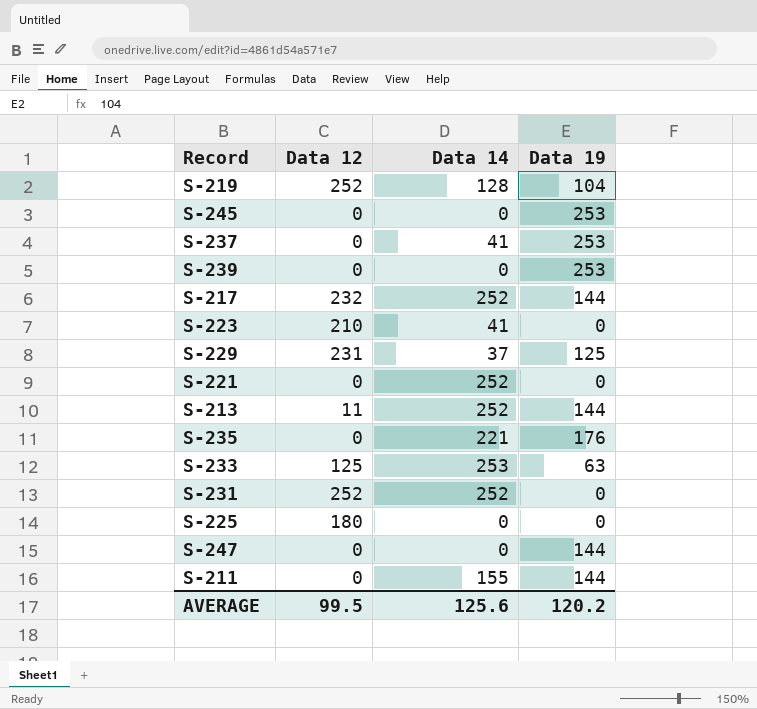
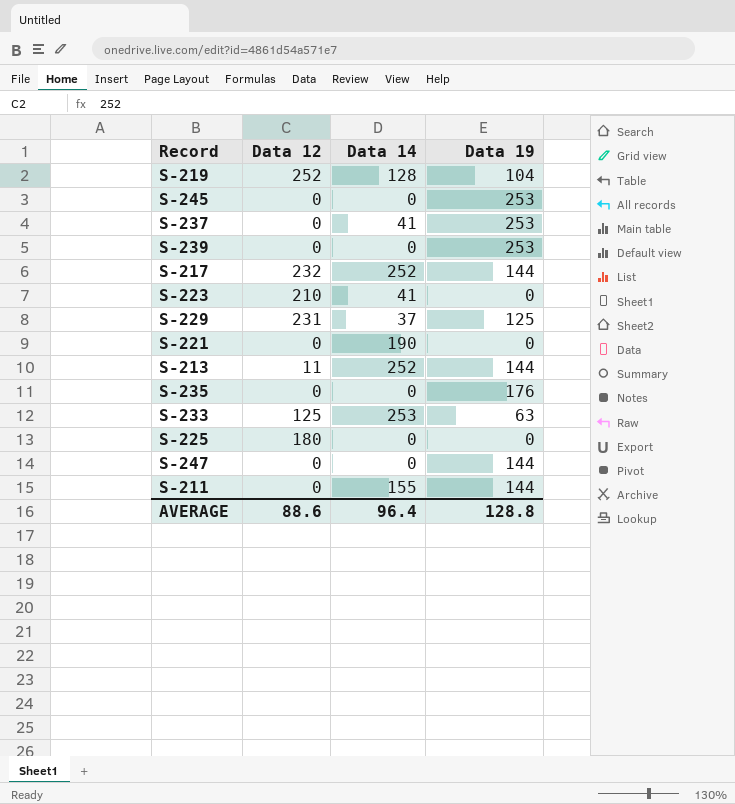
row S-231: 252 | 252 | 0 -> none
S-221 | Data 14: 252 -> 190
S-235 | Data 14: 221 -> 0
AVERAGE | Data 12: 99.5 -> 88.6
AVERAGE | Data 14: 125.6 -> 96.4
AVERAGE | Data 19: 120.2 -> 128.8

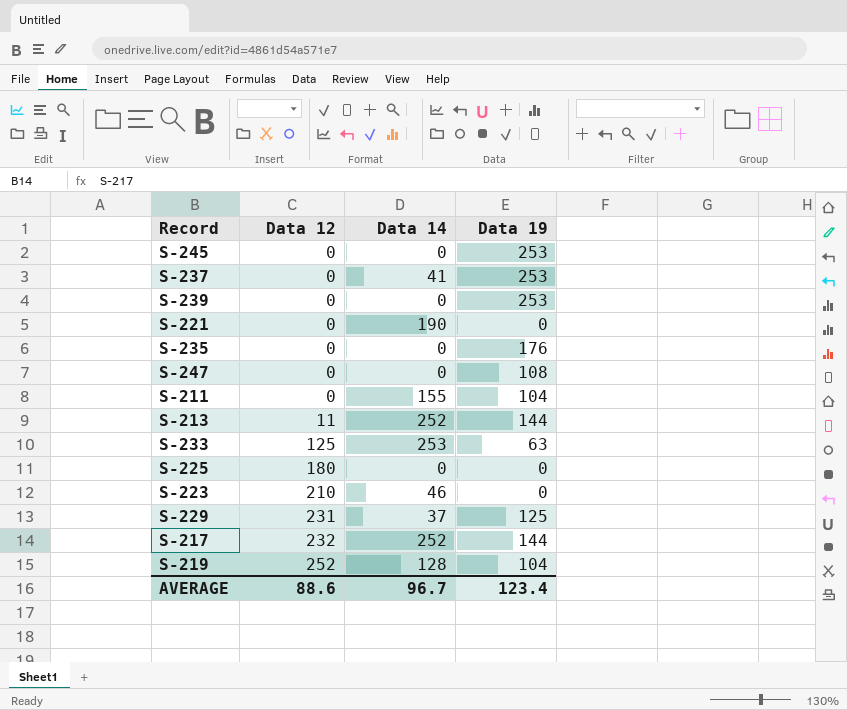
row order: none -> Data 12 ascending
S-247 | Data 19: 144 -> 108
S-211 | Data 19: 144 -> 104
S-223 | Data 14: 41 -> 46
AVERAGE | Data 14: 96.4 -> 96.7
AVERAGE | Data 19: 128.8 -> 123.4

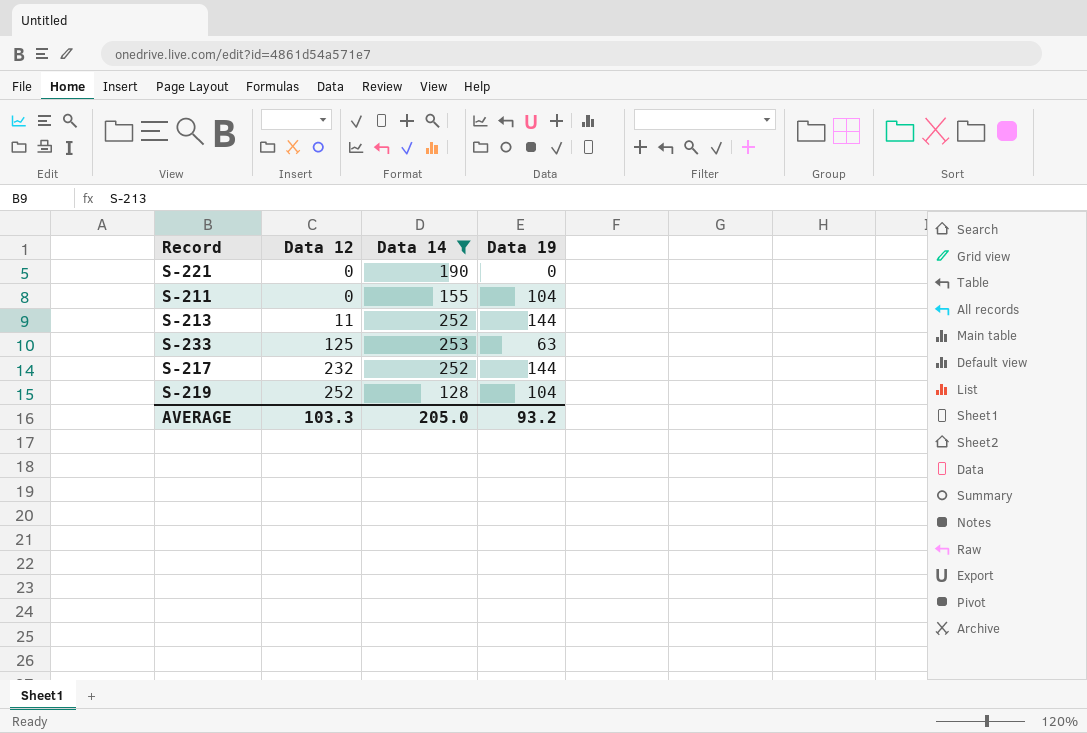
filter: none -> Data 14 >= 128
AVERAGE | Data 12: 88.6 -> 103.3
AVERAGE | Data 14: 96.7 -> 205.0
AVERAGE | Data 19: 123.4 -> 93.2

